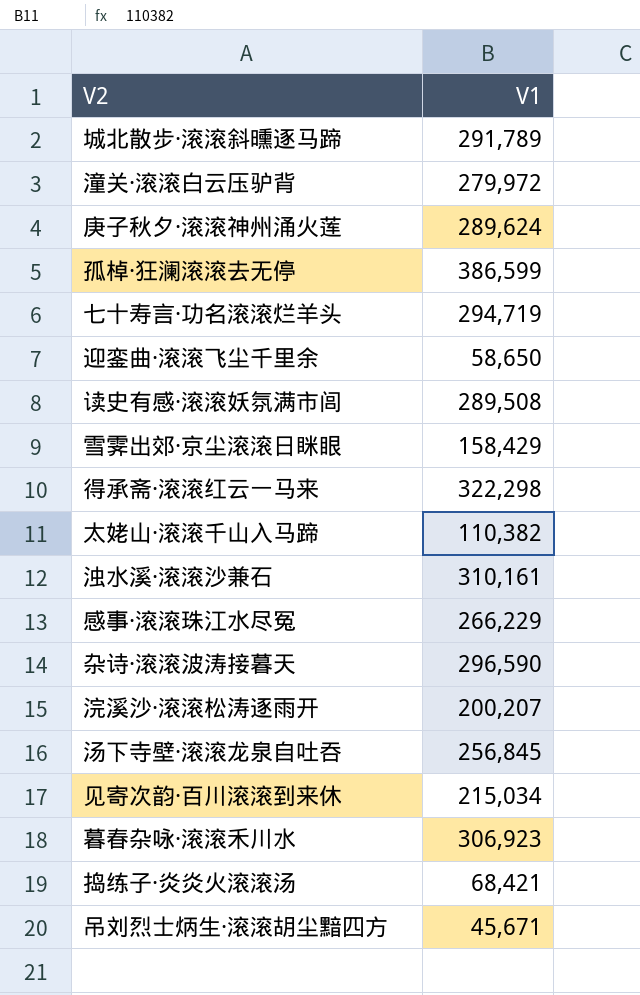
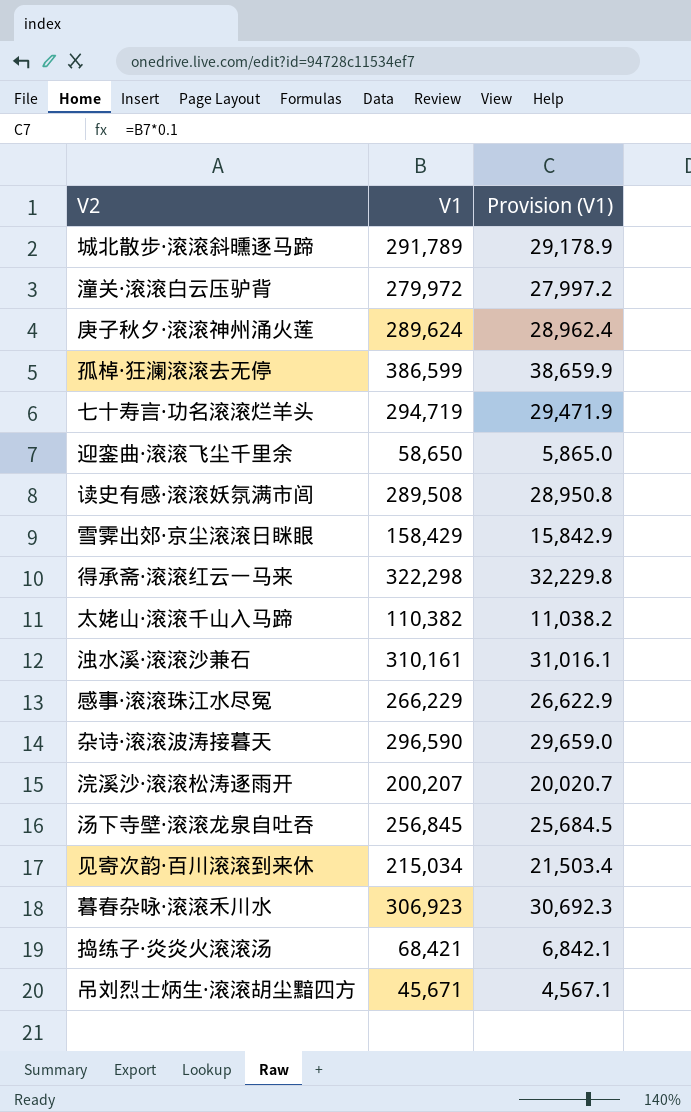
column Provision (V1) | formula: none -> [V1] * 0.1

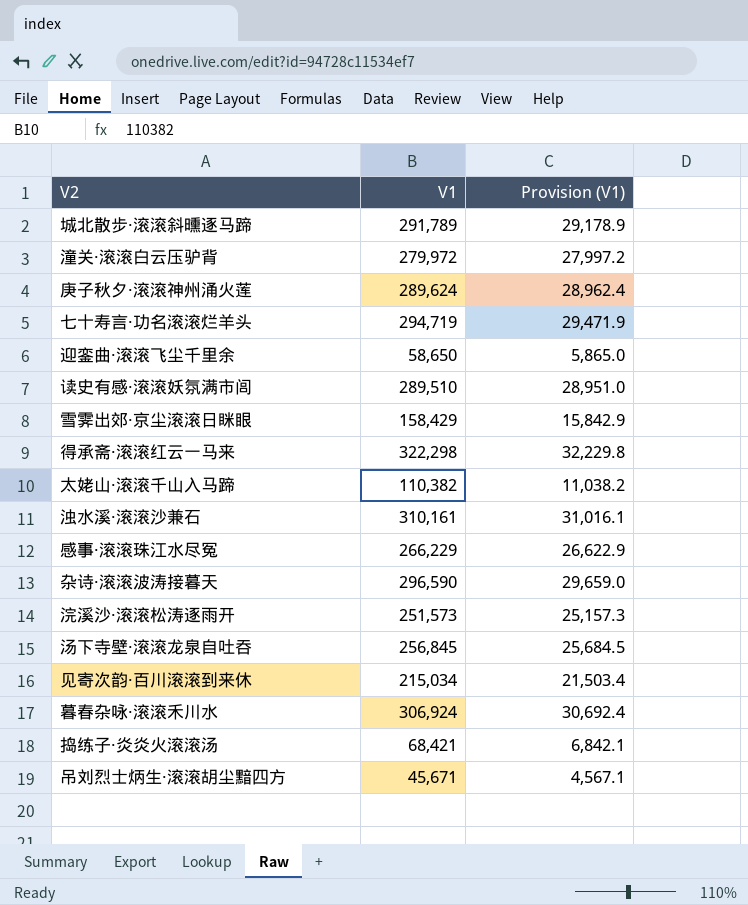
row 孤棹·狂澜滚滚去无停: 386,599 | 38,659.9 -> none
读史有感·滚滚妖氛满市闾 | V1: 289,508 -> 289,510
读史有感·滚滚妖氛满市闾 | Provision (V1): 28,950.8 -> 28,951.0
浣溪沙·滚滚松涛逐雨开 | V1: 200,207 -> 251,573
浣溪沙·滚滚松涛逐雨开 | Provision (V1): 20,020.7 -> 25,157.3
暮春杂咏·滚滚禾川水 | V1: 306,923 -> 306,924
暮春杂咏·滚滚禾川水 | Provision (V1): 30,692.3 -> 30,692.4

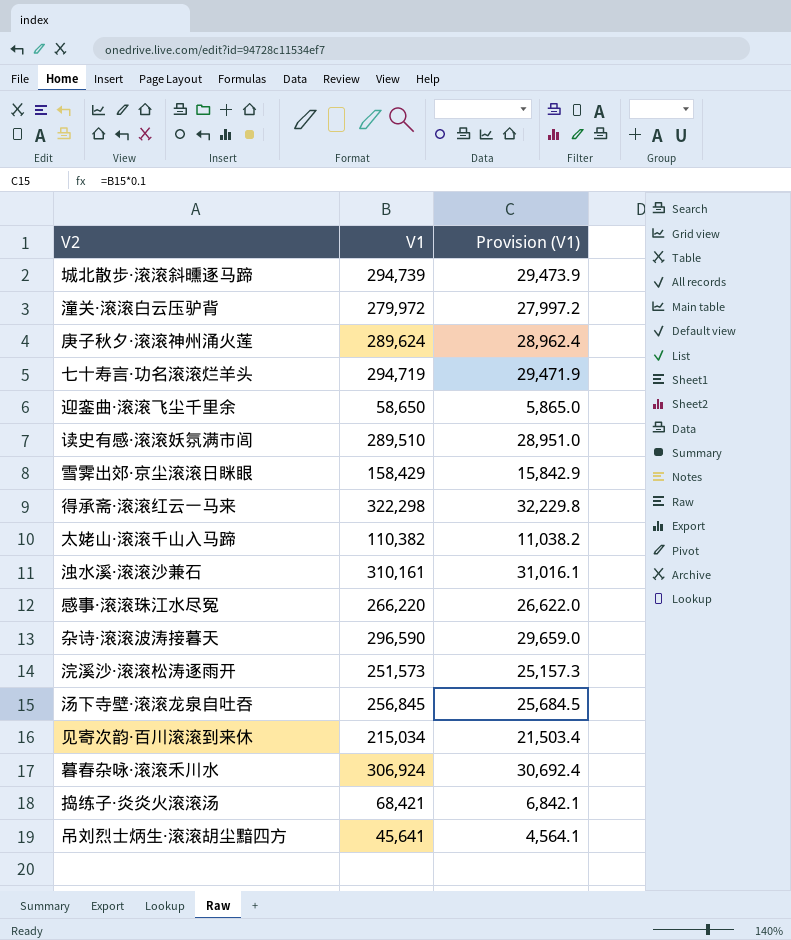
城北散步·滚滚斜曛逐马蹄 | V1: 291,789 -> 294,739
城北散步·滚滚斜曛逐马蹄 | Provision (V1): 29,178.9 -> 29,473.9
感事·滚滚珠江水尽冤 | V1: 266,229 -> 266,220
感事·滚滚珠江水尽冤 | Provision (V1): 26,622.9 -> 26,622.0
吊刘烈士炳生·滚滚胡尘黯四方 | V1: 45,671 -> 45,641
吊刘烈士炳生·滚滚胡尘黯四方 | Provision (V1): 4,567.1 -> 4,564.1

